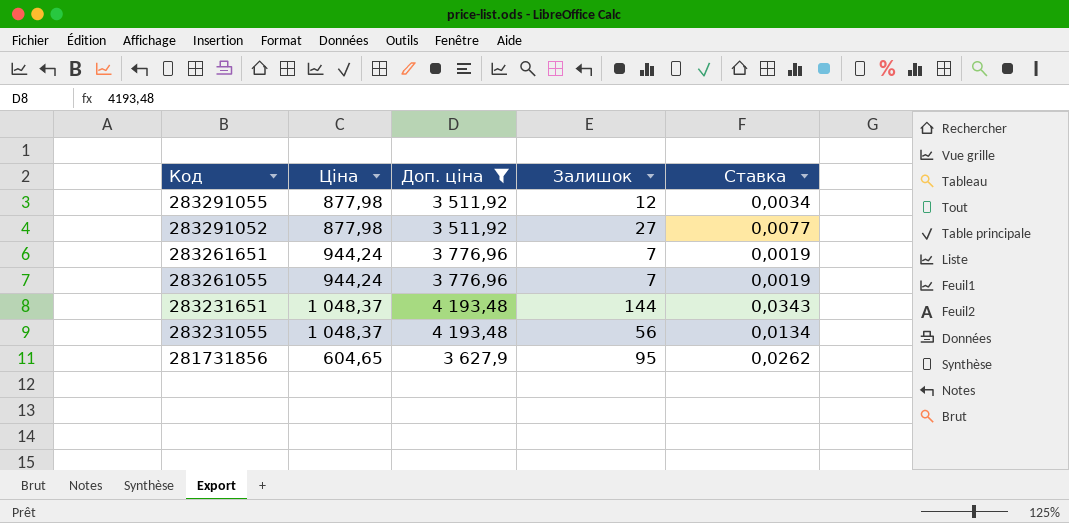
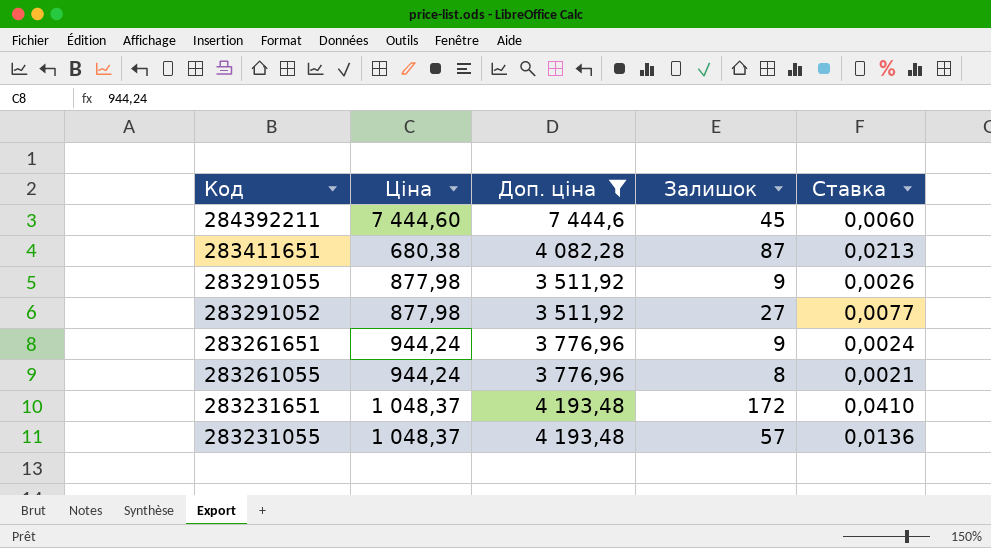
row 281731856: 604,65 | 3 627,9 | 95 | 0,0262 -> none
row 284392211: none -> 7 444,60 | 7 444,6 | 45 | 0,0060
row 283411651: none -> 680,38 | 4 082,28 | 87 | 0,0213
283291055 | Залишок: 12 -> 9
283291055 | Ставка: 0,0034 -> 0,0026
283261651 | Залишок: 7 -> 9
283261651 | Ставка: 0,0019 -> 0,0024
283261055 | Залишок: 7 -> 8
283261055 | Ставка: 0,0019 -> 0,0021
283231651 | Залишок: 144 -> 172
283231651 | Ставка: 0,0343 -> 0,0410
283231055 | Залишок: 56 -> 57
283231055 | Ставка: 0,0134 -> 0,0136

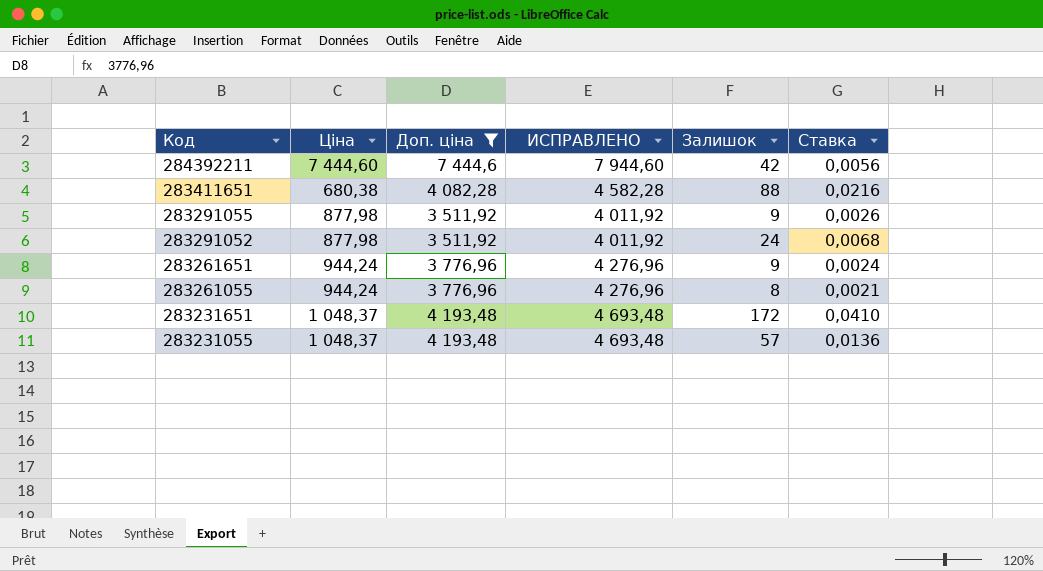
column ИСПРАВЛЕНО | formula: none -> [Доп. ціна] + 500
284392211 | Залишок: 45 -> 42
284392211 | Ставка: 0,0060 -> 0,0056
283411651 | Залишок: 87 -> 88
283411651 | Ставка: 0,0213 -> 0,0216
283291052 | Залишок: 27 -> 24
283291052 | Ставка: 0,0077 -> 0,0068

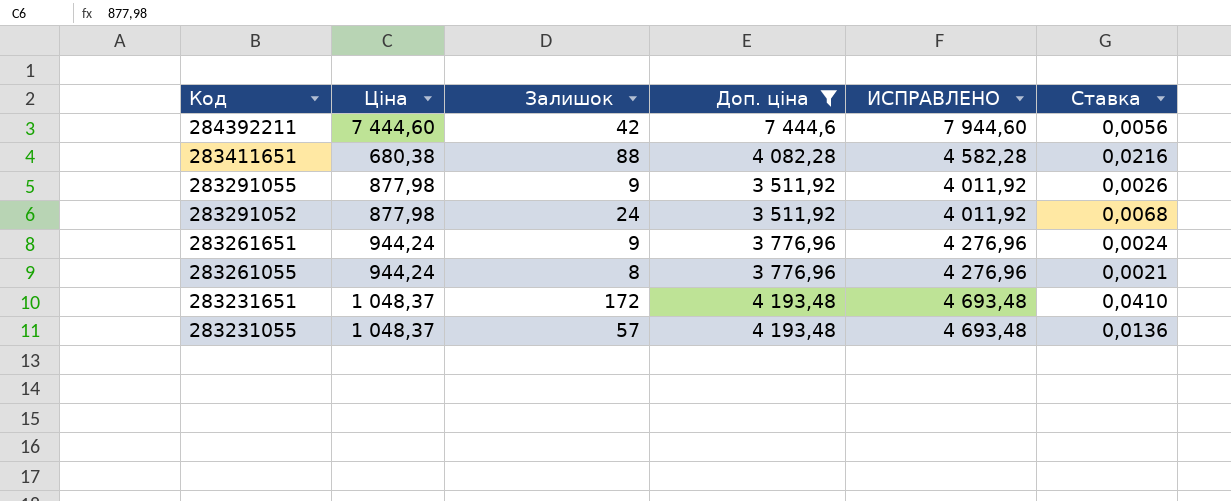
column Залишок | position: 5 -> 3

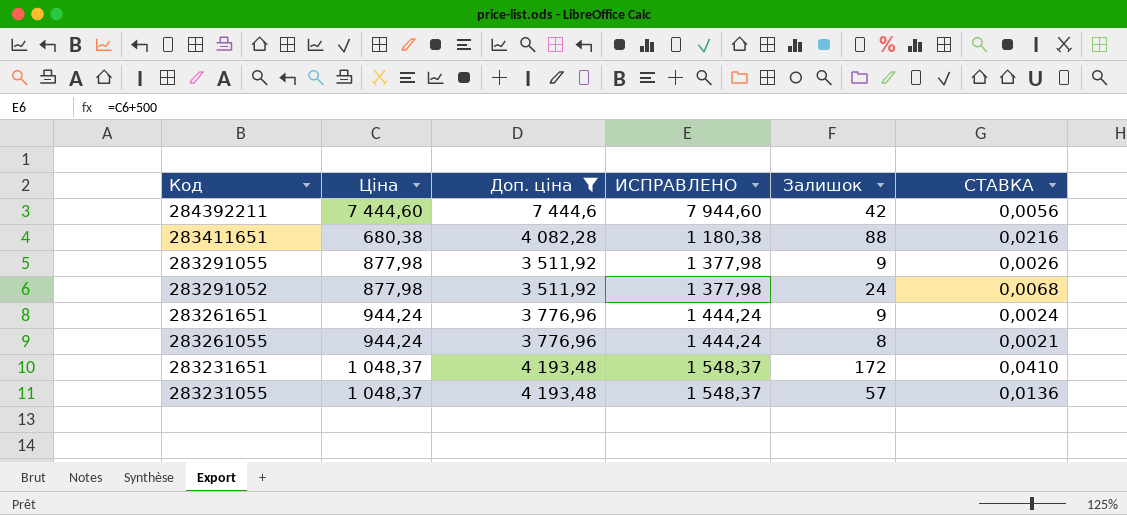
column ИСПРАВЛЕНО | formula: [Доп. ціна] + 500 -> [Ціна] + 500
column Залишок | position: 3 -> 5
column name: Ставка -> СТАВКА

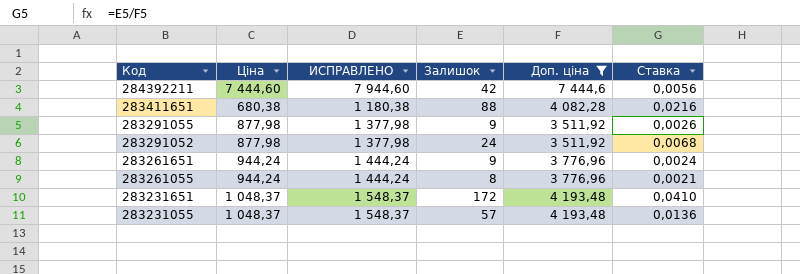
column Доп. ціна | position: 3 -> 5
column name: СТАВКА -> Ставка

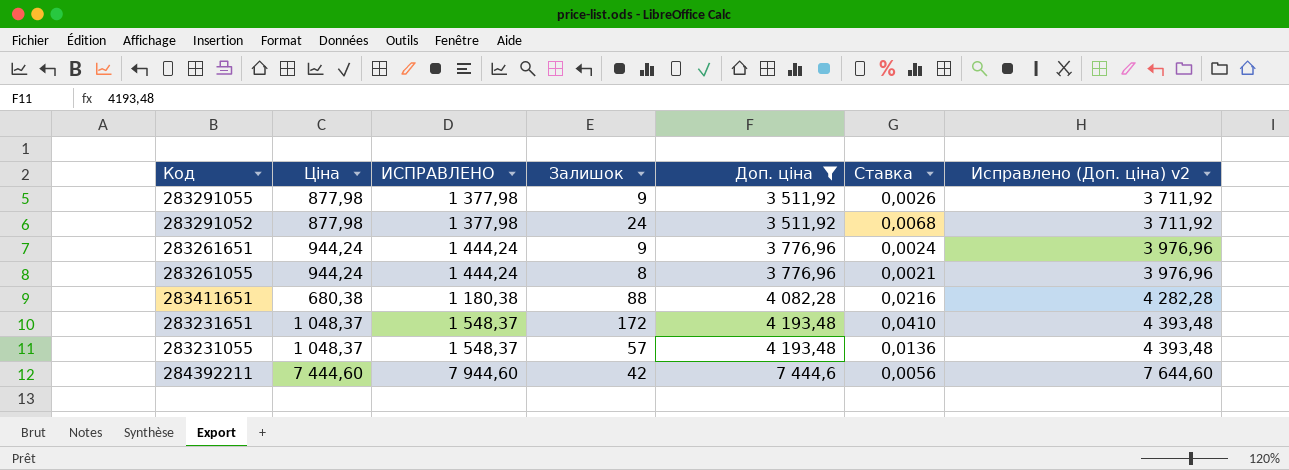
row order: Код descending -> Доп. ціна ascending
column Исправлено (Доп. ціна) v2 | formula: none -> [Доп. ціна] + 200

